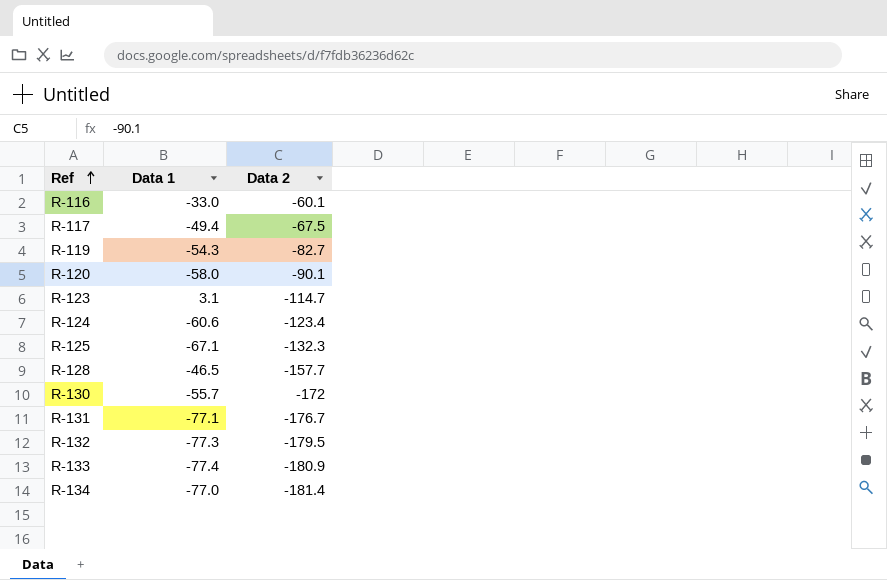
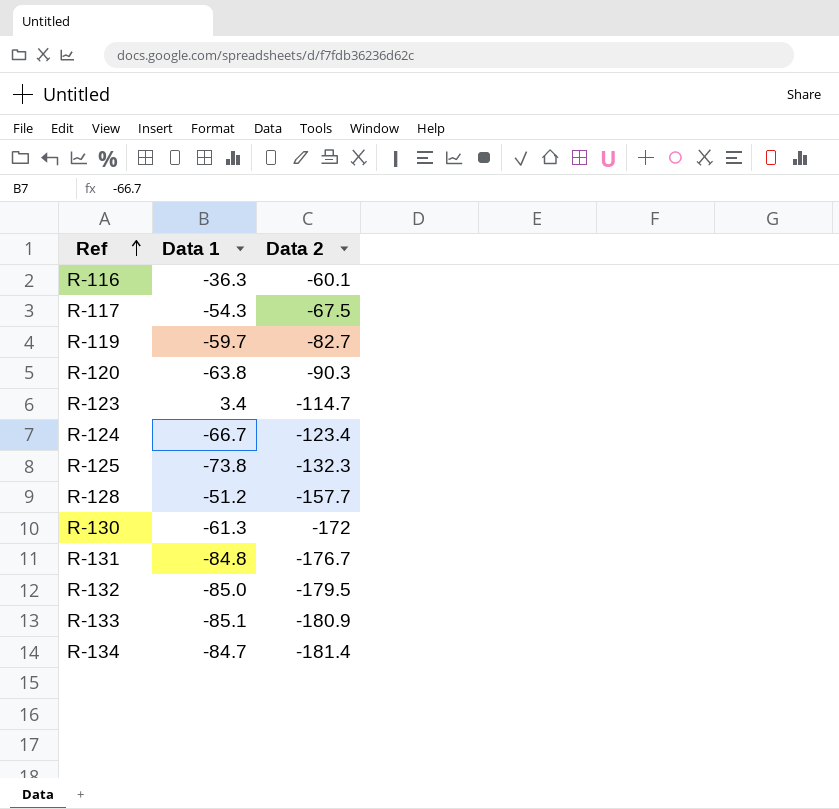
R-116 | Data 1: -33.0 -> -36.3
R-117 | Data 1: -49.4 -> -54.3
R-119 | Data 1: -54.3 -> -59.7
R-120 | Data 1: -58.0 -> -63.8
R-120 | Data 2: -90.1 -> -90.3
R-123 | Data 1: 3.1 -> 3.4
R-124 | Data 1: -60.6 -> -66.7
R-125 | Data 1: -67.1 -> -73.8
R-128 | Data 1: -46.5 -> -51.2
R-130 | Data 1: -55.7 -> -61.3
R-131 | Data 1: -77.1 -> -84.8
R-132 | Data 1: -77.3 -> -85.0
R-133 | Data 1: -77.4 -> -85.1
R-134 | Data 1: -77.0 -> -84.7

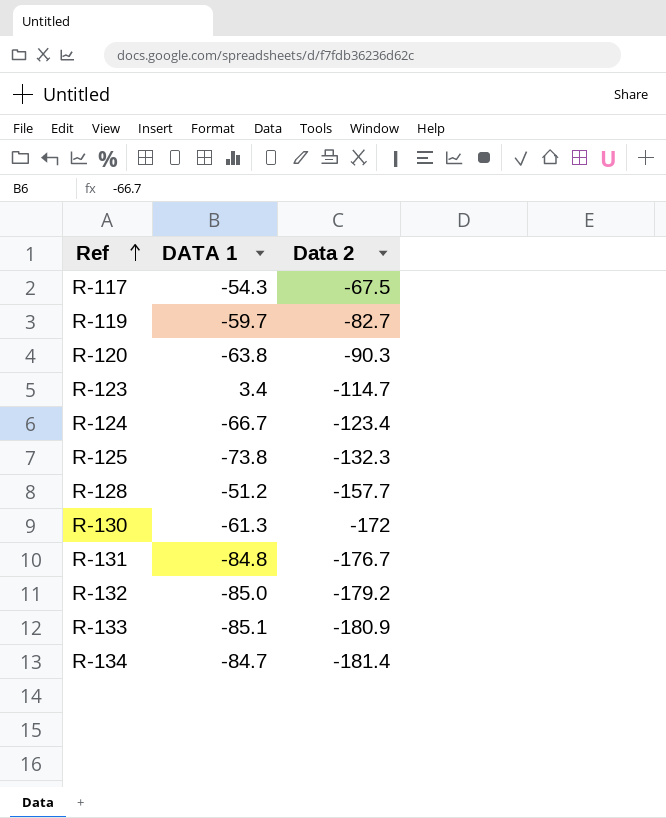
column name: Data 1 -> DATA 1
row R-116: -36.3 | -60.1 -> none
R-132 | Data 2: -179.5 -> -179.2

